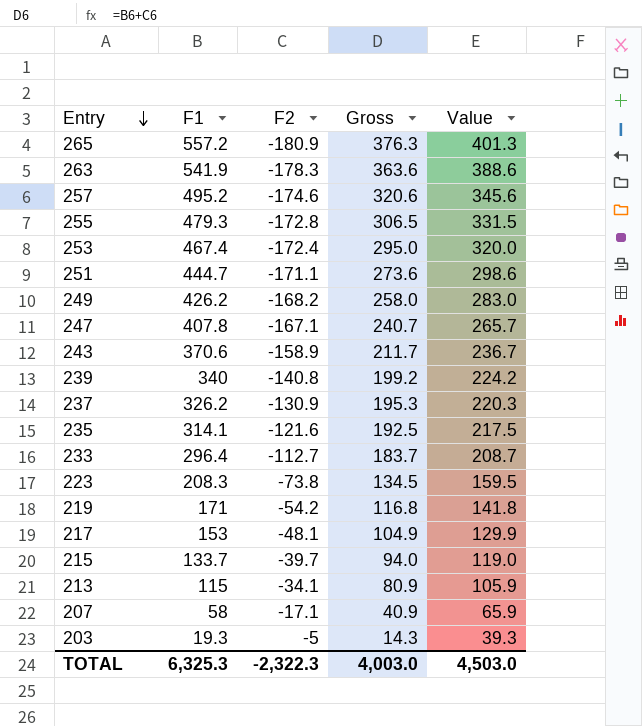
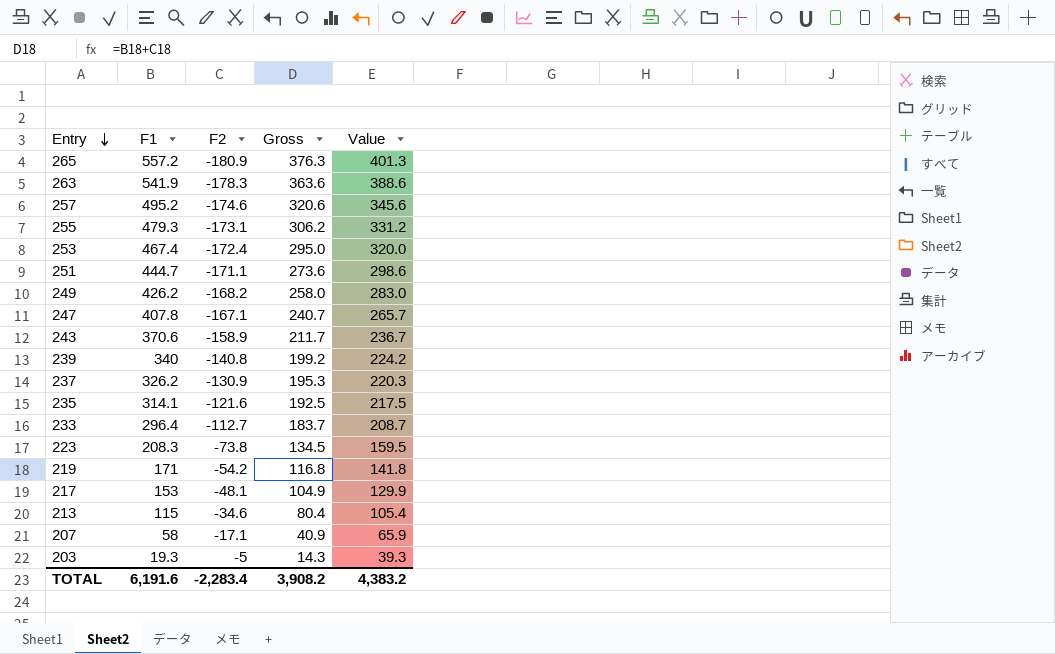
row 215: 133.7 | -39.7 | 94.0 | 119.0 -> none
255 | F2: -172.8 -> -173.1
255 | Gross: 306.5 -> 306.2
255 | Value: 331.5 -> 331.2
213 | F2: -34.1 -> -34.6
213 | Gross: 80.9 -> 80.4
213 | Value: 105.9 -> 105.4
TOTAL | F1: 6,325.3 -> 6,191.6
TOTAL | F2: -2,322.3 -> -2,283.4
TOTAL | Gross: 4,003.0 -> 3,908.2
TOTAL | Value: 4,503.0 -> 4,383.2

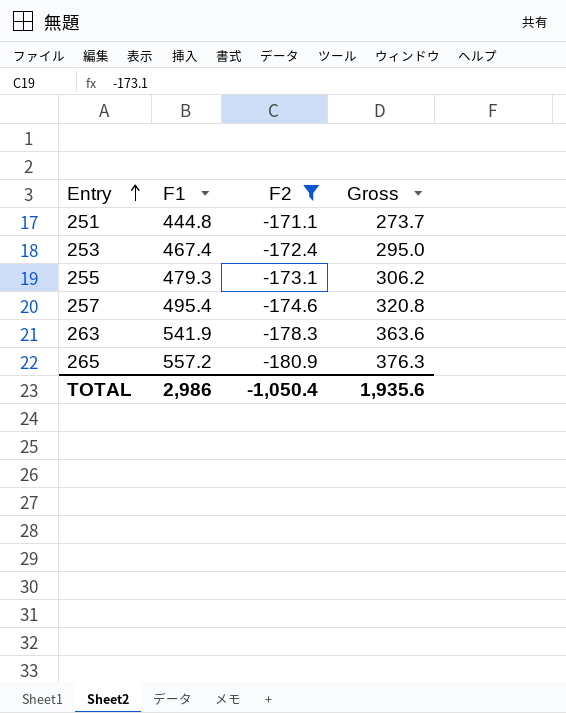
filter: none -> F2 <= -171.1
row order: Entry descending -> Entry ascending
column Value | formula: [Gross] + 25 -> none
251 | F1: 444.7 -> 444.8
251 | Gross: 273.6 -> 273.7
257 | F1: 495.2 -> 495.4
257 | Gross: 320.6 -> 320.8
TOTAL | F1: 6,191.6 -> 2,986
TOTAL | F2: -2,283.4 -> -1,050.4
TOTAL | Gross: 3,908.2 -> 1,935.6

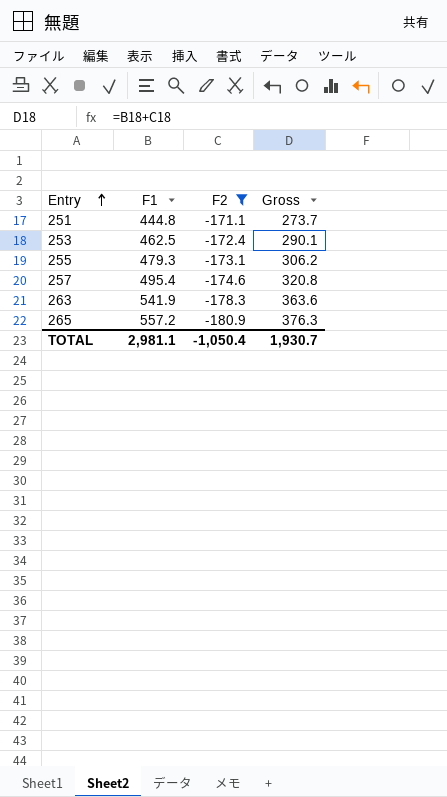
253 | F1: 467.4 -> 462.5
253 | Gross: 295.0 -> 290.1
TOTAL | F1: 2,986 -> 2,981.1
TOTAL | Gross: 1,935.6 -> 1,930.7

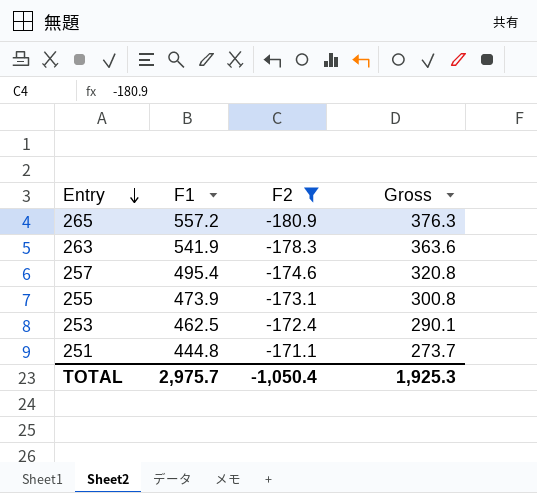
row order: Entry ascending -> Entry descending
255 | F1: 479.3 -> 473.9
255 | Gross: 306.2 -> 300.8
TOTAL | F1: 2,981.1 -> 2,975.7
TOTAL | Gross: 1,930.7 -> 1,925.3

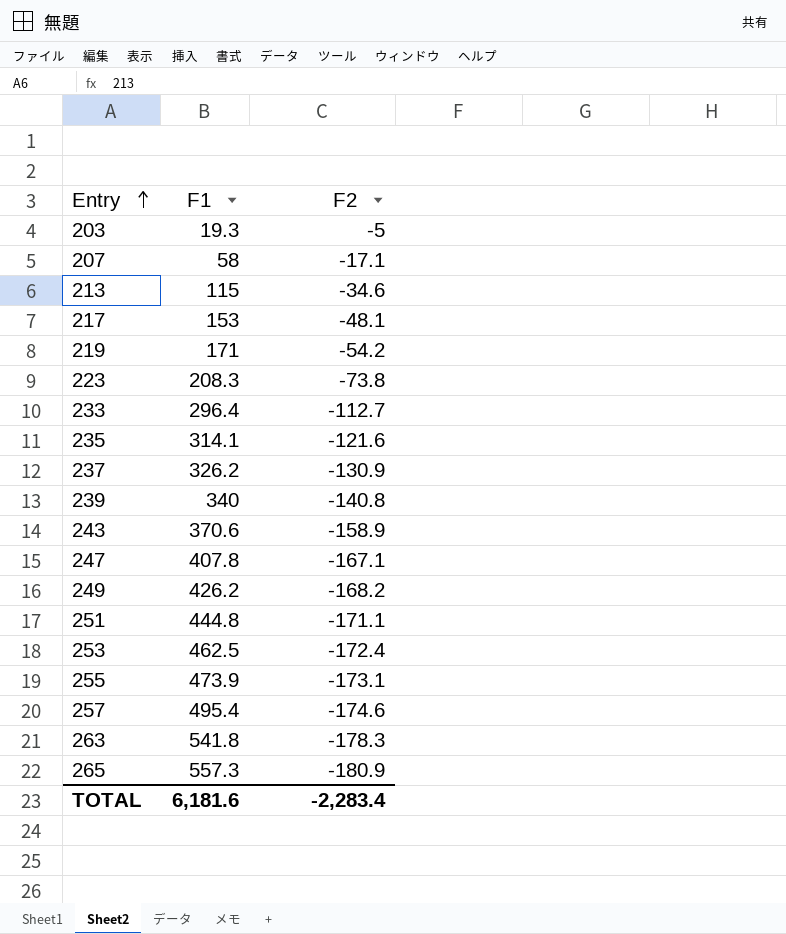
filter: F2 <= -171.1 -> none
row order: Entry descending -> Entry ascending
column Gross | formula: [F1] + [F2] -> none
263 | F1: 541.9 -> 541.8
265 | F1: 557.2 -> 557.3
TOTAL | F1: 2,975.7 -> 6,181.6
TOTAL | F2: -1,050.4 -> -2,283.4

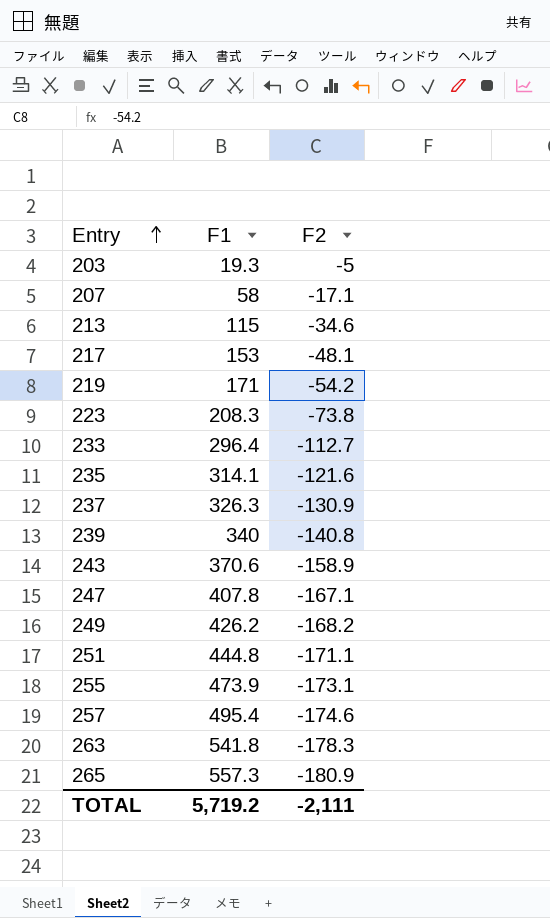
row 253: 462.5 | -172.4 -> none
237 | F1: 326.2 -> 326.3
TOTAL | F1: 6,181.6 -> 5,719.2
TOTAL | F2: -2,283.4 -> -2,111

